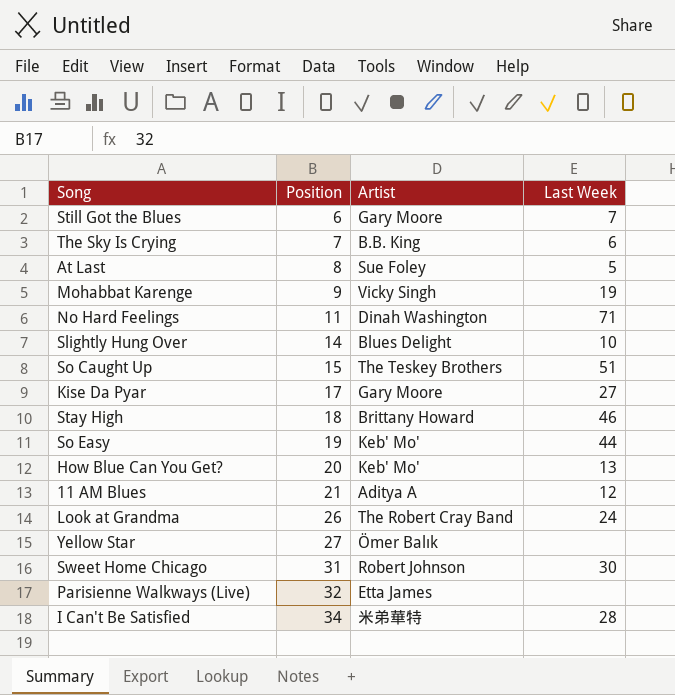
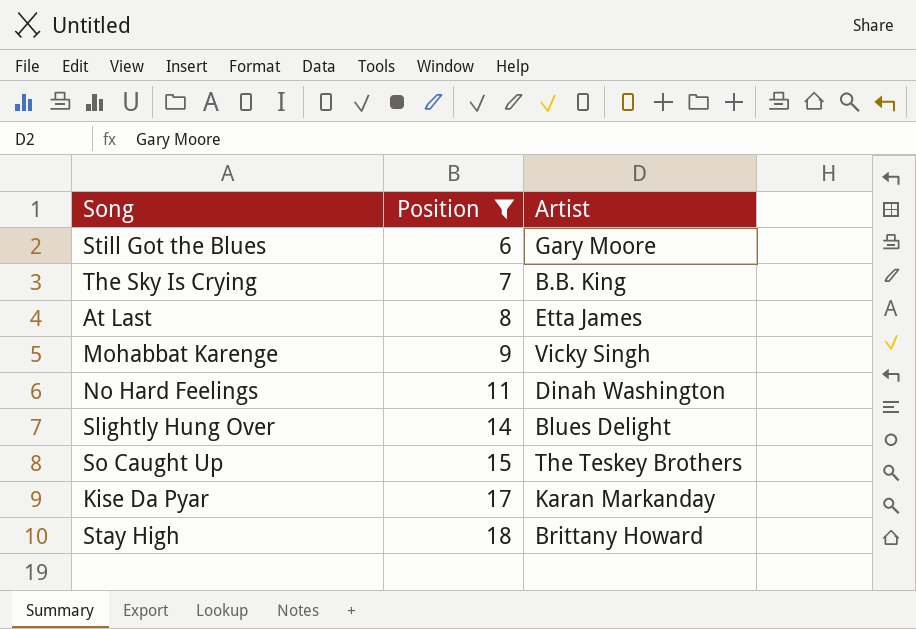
filter: none -> Position <= 18
column Last Week | position: 4 -> none
At Last | Artist: Sue Foley -> Etta James
Kise Da Pyar | Artist: Gary Moore -> Karan Markanday

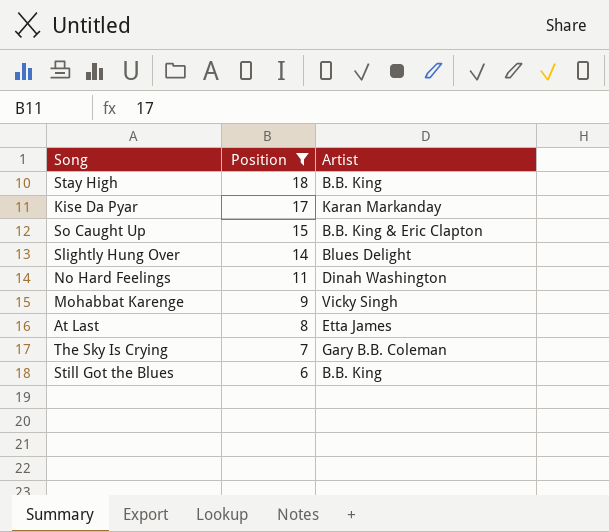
row order: Position ascending -> Position descending
Stay High | Artist: Brittany Howard -> B.B. King
So Caught Up | Artist: The Teskey Brothers -> B.B. King & Eric Clapton
The Sky Is Crying | Artist: B.B. King -> Gary B.B. Coleman
Still Got the Blues | Artist: Gary Moore -> B.B. King

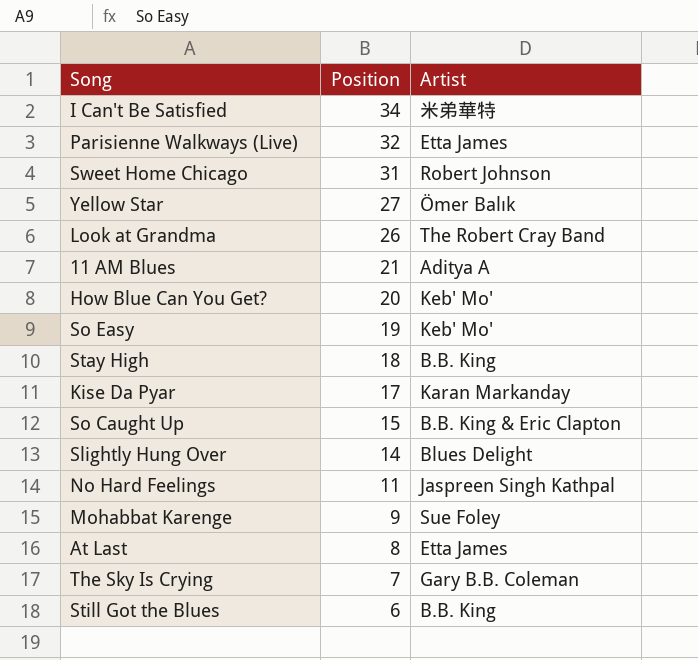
filter: Position <= 18 -> none
No Hard Feelings | Artist: Dinah Washington -> Jaspreen Singh Kathpal
Mohabbat Karenge | Artist: Vicky Singh -> Sue Foley

